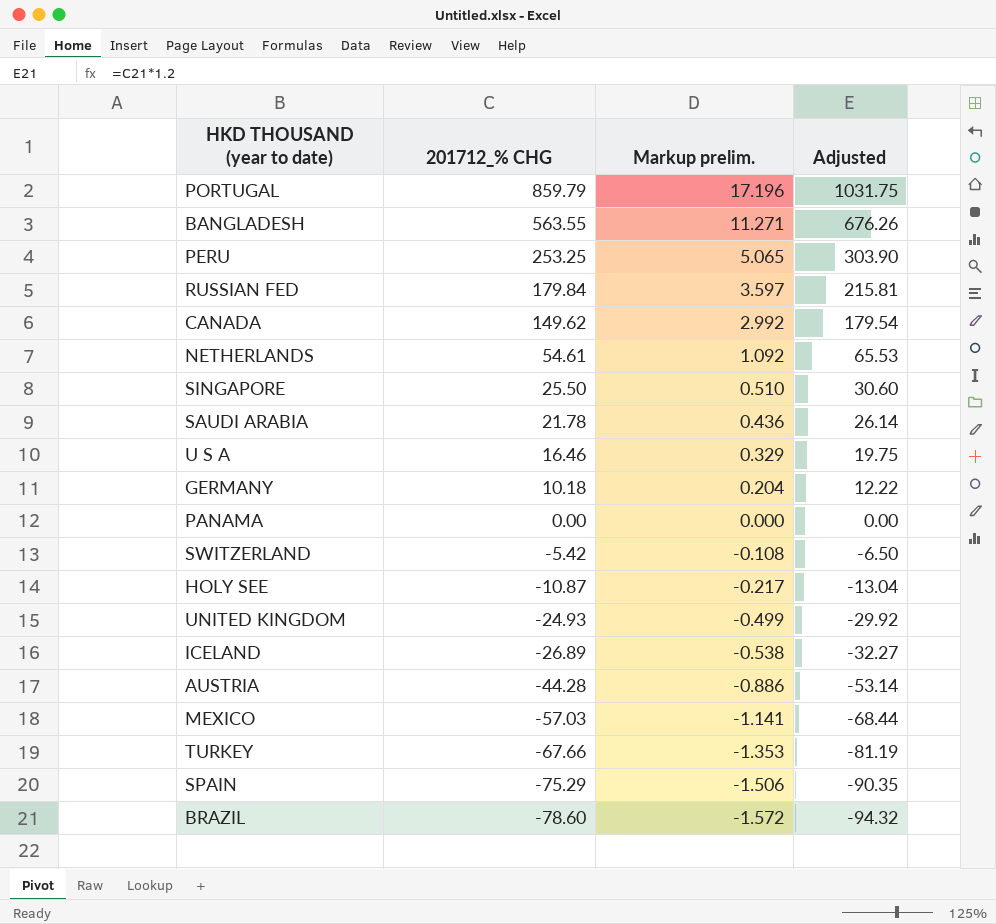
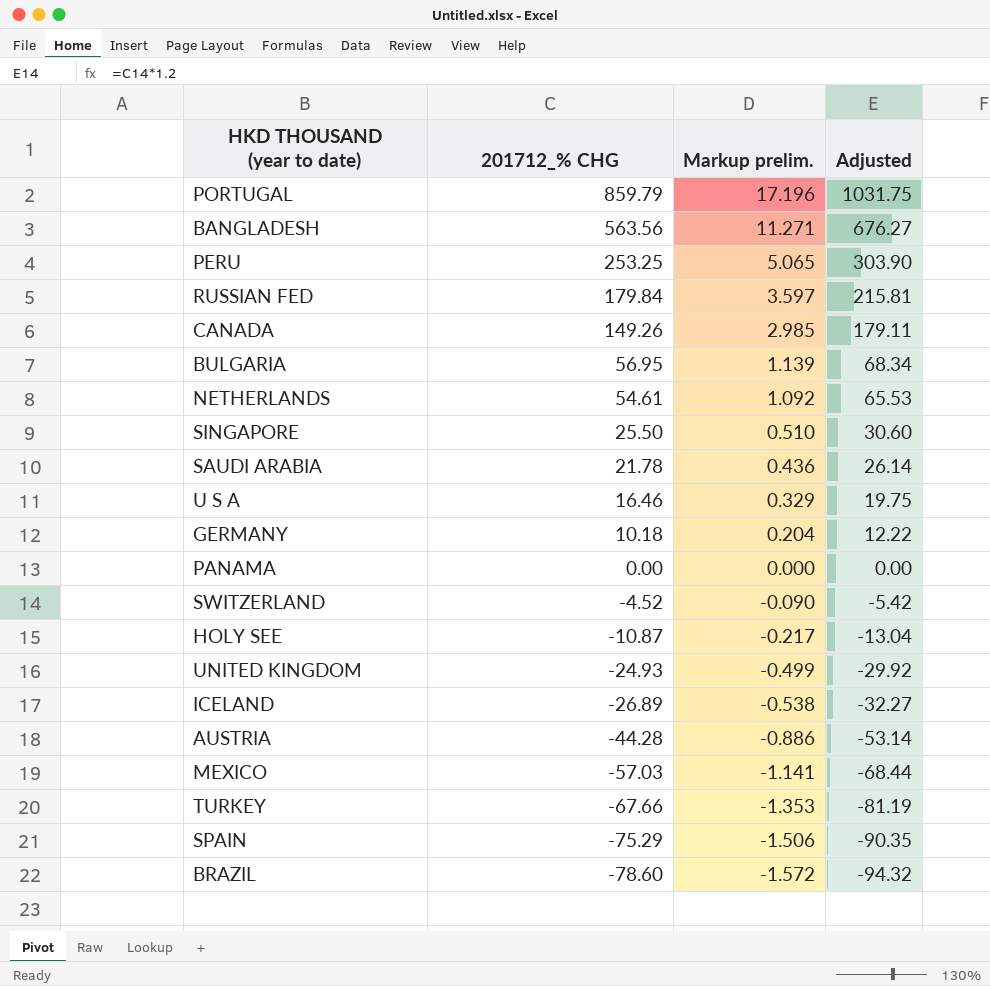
BANGLADESH | 201712_% CHG: 563.55 -> 563.56
BANGLADESH | Adjusted: 676.26 -> 676.27
CANADA | 201712_% CHG: 149.62 -> 149.26
CANADA | Markup prelim.: 2.992 -> 2.985
CANADA | Adjusted: 179.54 -> 179.11
row BULGARIA: none -> 56.95 | 1.139 | 68.34
SWITZERLAND | 201712_% CHG: -5.42 -> -4.52
SWITZERLAND | Markup prelim.: -0.108 -> -0.090
SWITZERLAND | Adjusted: -6.50 -> -5.42

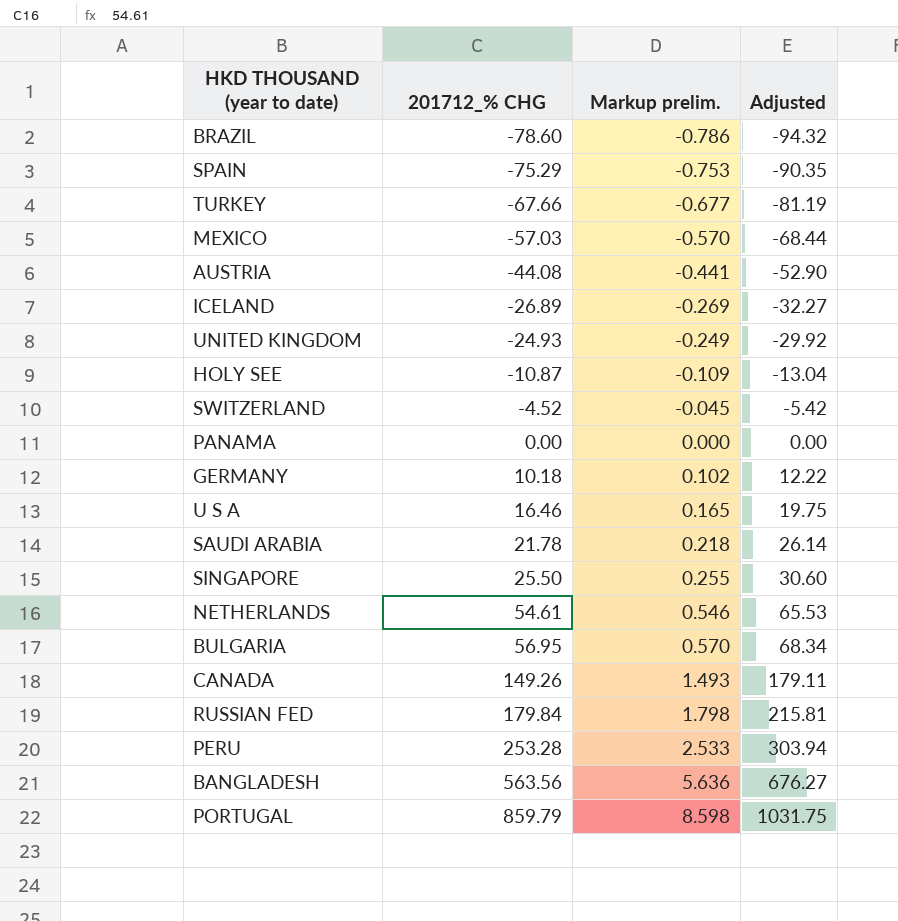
row order: 201712_% CHG descending -> 201712_% CHG ascending
column Markup prelim. | formula: [201712_% CHG] * 0.02 -> [201712_% CHG] * 0.01
AUSTRIA | 201712_% CHG: -44.28 -> -44.08
AUSTRIA | Adjusted: -53.14 -> -52.90
PERU | 201712_% CHG: 253.25 -> 253.28
PERU | Adjusted: 303.90 -> 303.94

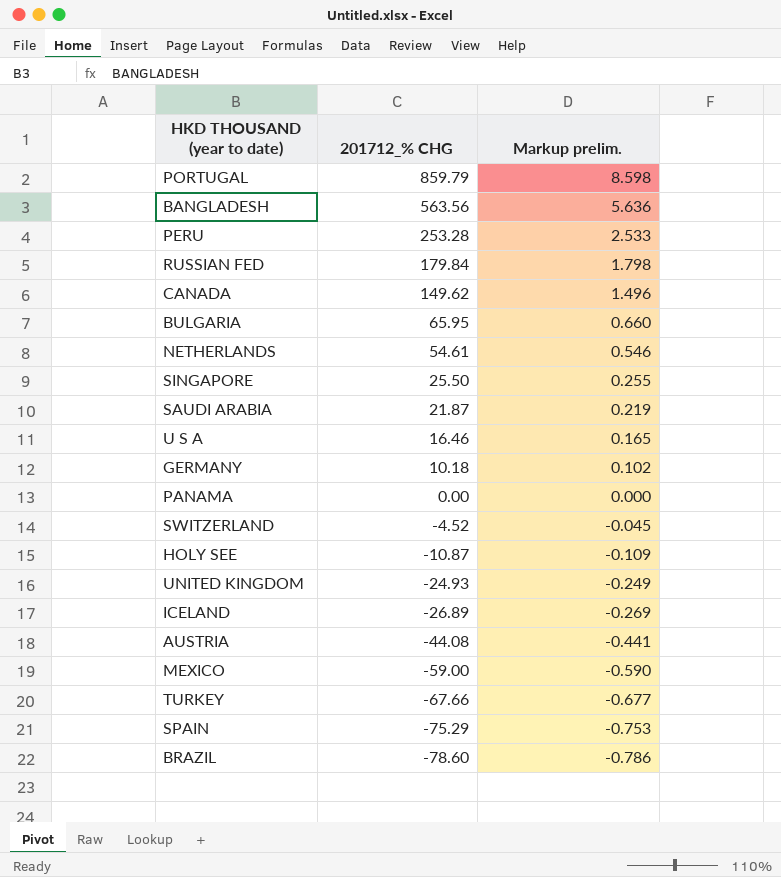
row order: 201712_% CHG ascending -> 201712_% CHG descending
column Adjusted | formula: [201712_% CHG] * 1.2 -> none
CANADA | 201712_% CHG: 149.26 -> 149.62
CANADA | Markup prelim.: 1.493 -> 1.496
BULGARIA | 201712_% CHG: 56.95 -> 65.95
BULGARIA | Markup prelim.: 0.570 -> 0.660
SAUDI ARABIA | 201712_% CHG: 21.78 -> 21.87
SAUDI ARABIA | Markup prelim.: 0.218 -> 0.219
MEXICO | 201712_% CHG: -57.03 -> -59.00
MEXICO | Markup prelim.: -0.570 -> -0.590

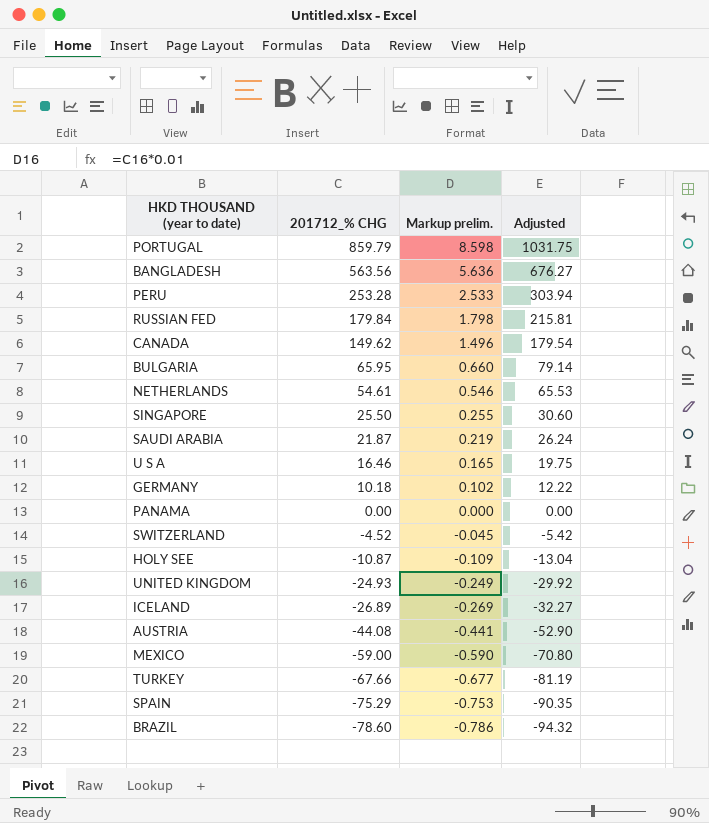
column Adjusted | formula: none -> [201712_% CHG] * 1.2

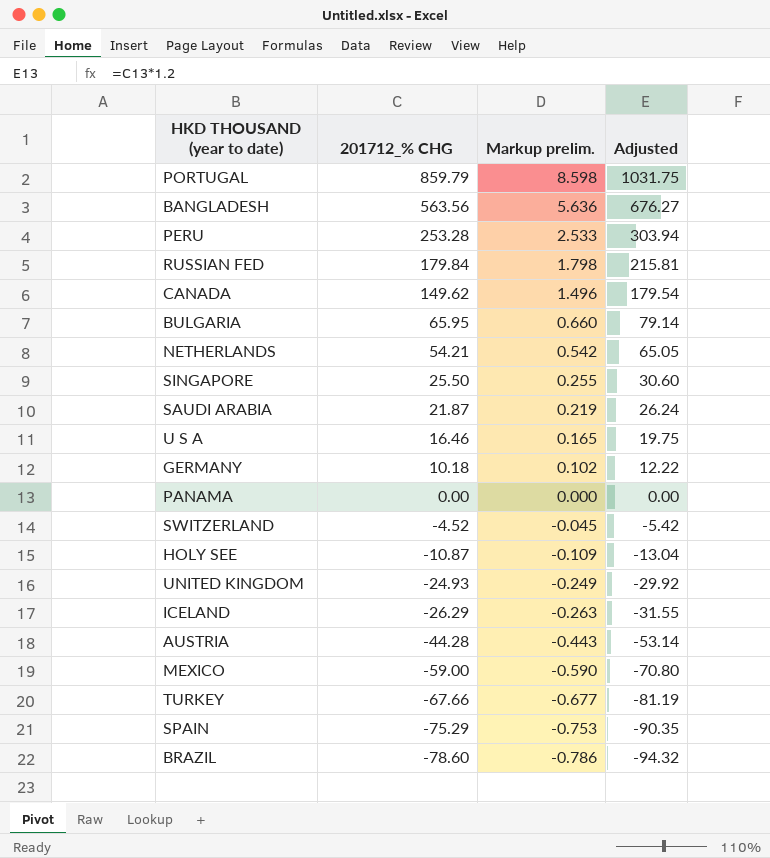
NETHERLANDS | 201712_% CHG: 54.61 -> 54.21
NETHERLANDS | Markup prelim.: 0.546 -> 0.542
NETHERLANDS | Adjusted: 65.53 -> 65.05
ICELAND | 201712_% CHG: -26.89 -> -26.29
ICELAND | Markup prelim.: -0.269 -> -0.263
ICELAND | Adjusted: -32.27 -> -31.55
AUSTRIA | 201712_% CHG: -44.08 -> -44.28
AUSTRIA | Markup prelim.: -0.441 -> -0.443
AUSTRIA | Adjusted: -52.90 -> -53.14

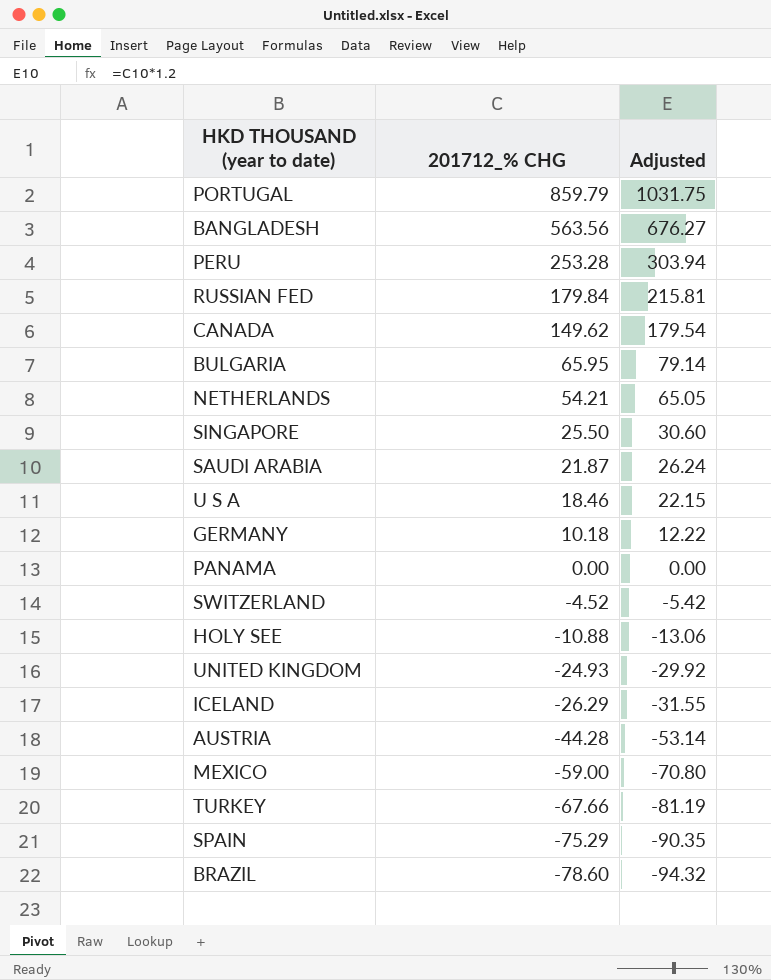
column Markup prelim. | formula: [201712_% CHG] * 0.01 -> none
U S A | 201712_% CHG: 16.46 -> 18.46
U S A | Adjusted: 19.75 -> 22.15
HOLY SEE | 201712_% CHG: -10.87 -> -10.88
HOLY SEE | Adjusted: -13.04 -> -13.06

